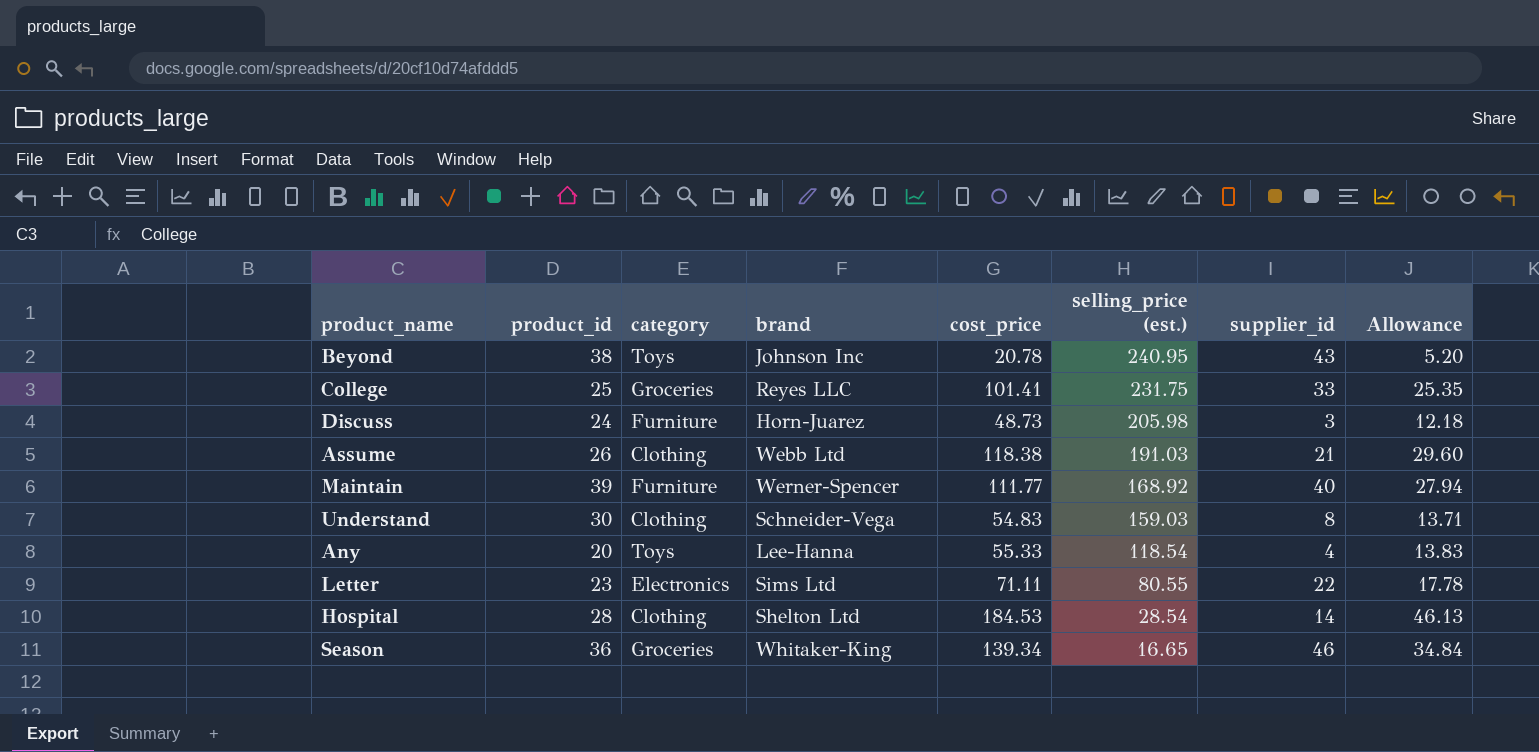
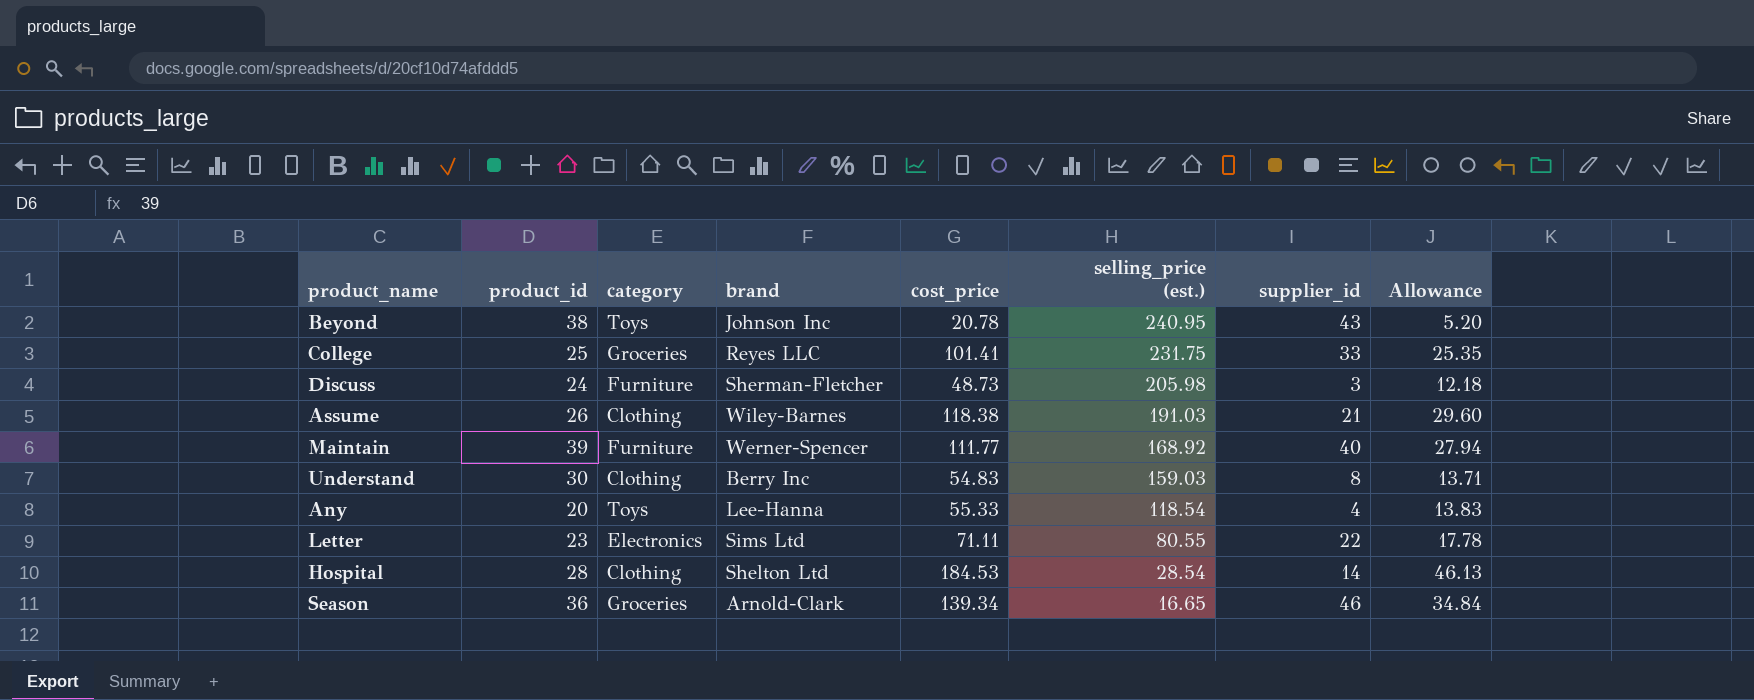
Discuss | brand: Horn-Juarez -> Sherman-Fletcher
Assume | brand: Webb Ltd -> Wiley-Barnes
Understand | brand: Schneider-Vega -> Berry Inc
Season | brand: Whitaker-King -> Arnold-Clark

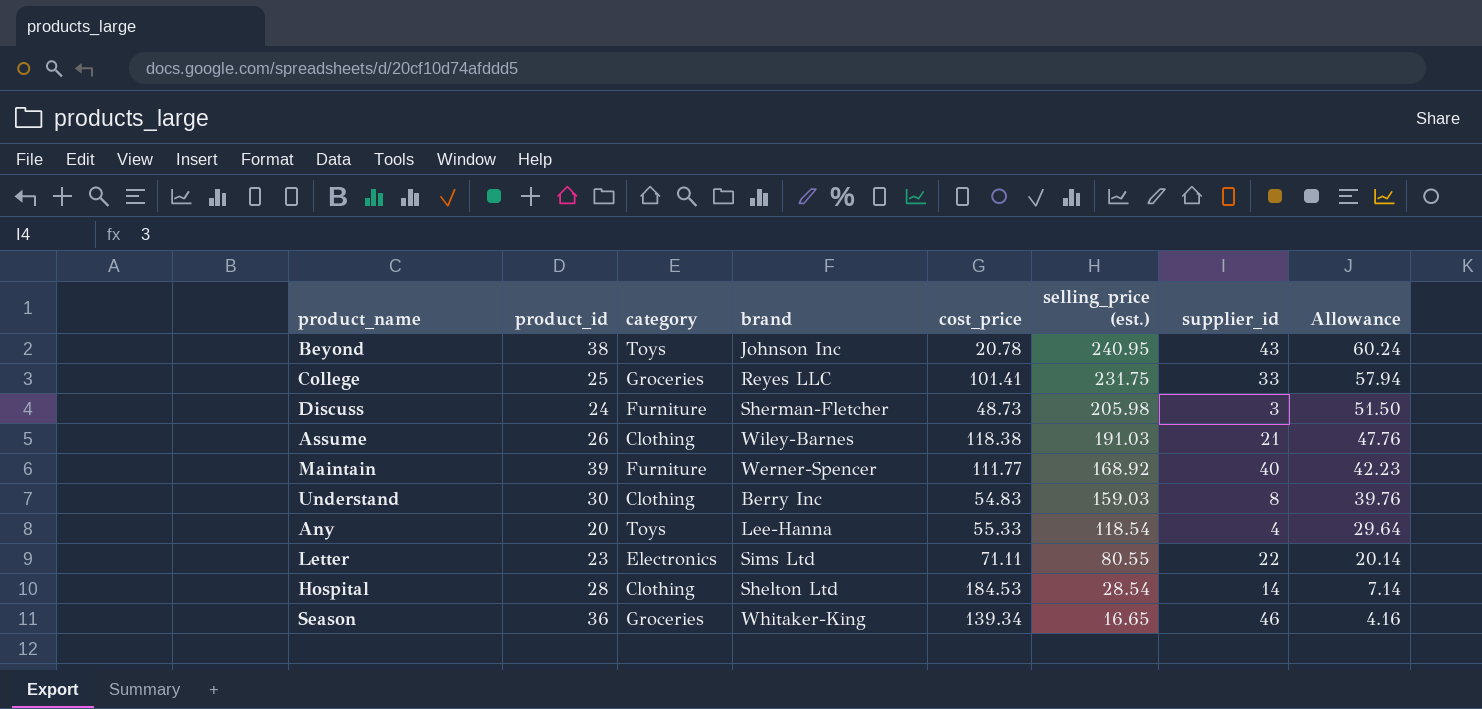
column Allowance | formula: [cost_price] * 0.25 -> [selling_price (est.)] * 0.25
Season | brand: Arnold-Clark -> Whitaker-King

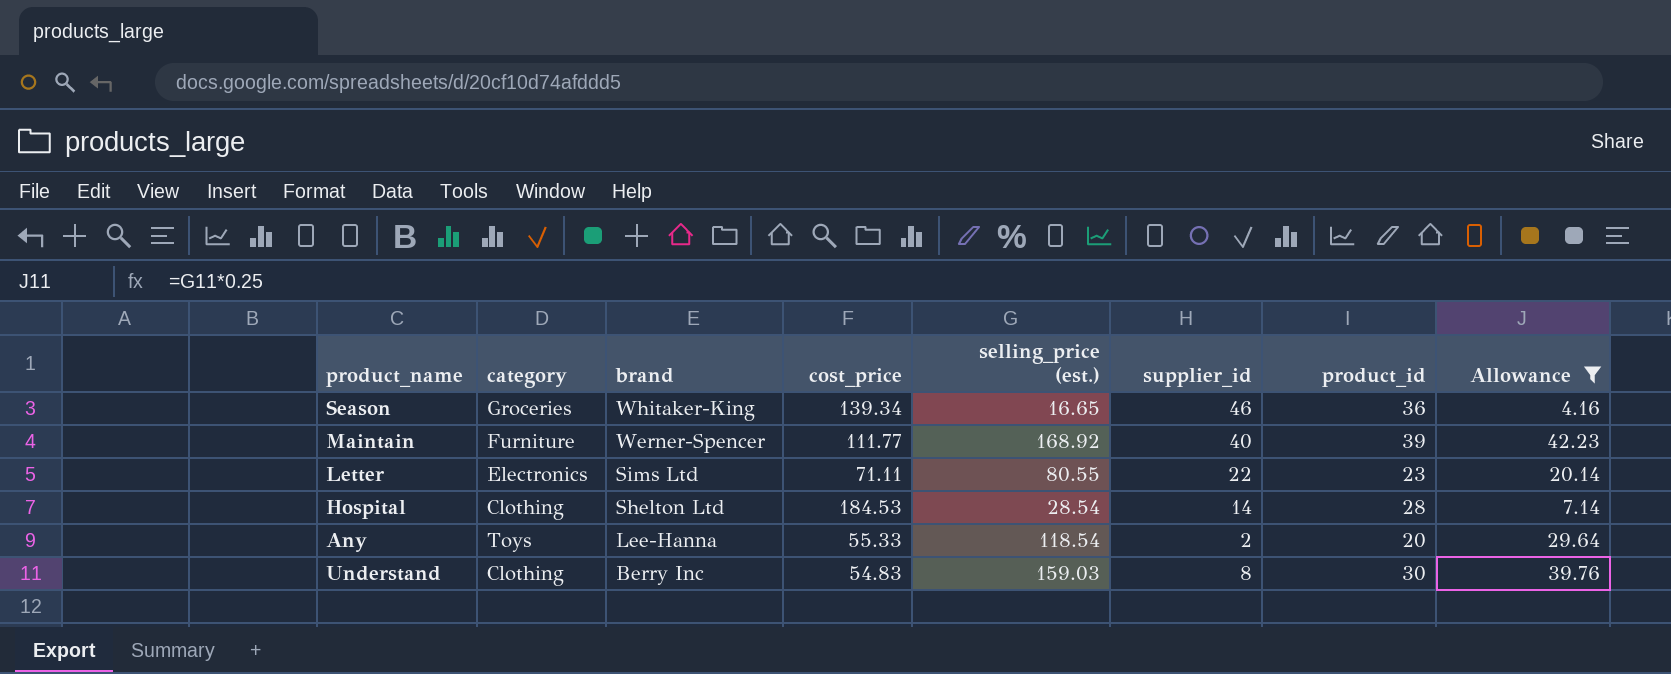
filter: none -> Allowance <= 42.23
row order: selling_price (est.) descending -> brand descending
column product_id | position: 2 -> 7
Any | supplier_id: 4 -> 2

